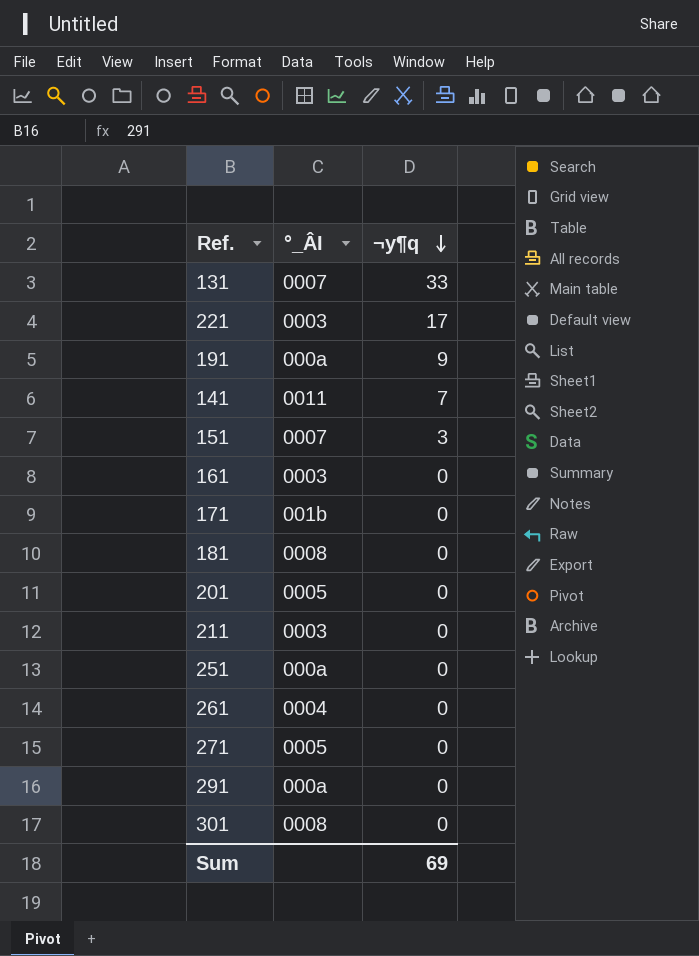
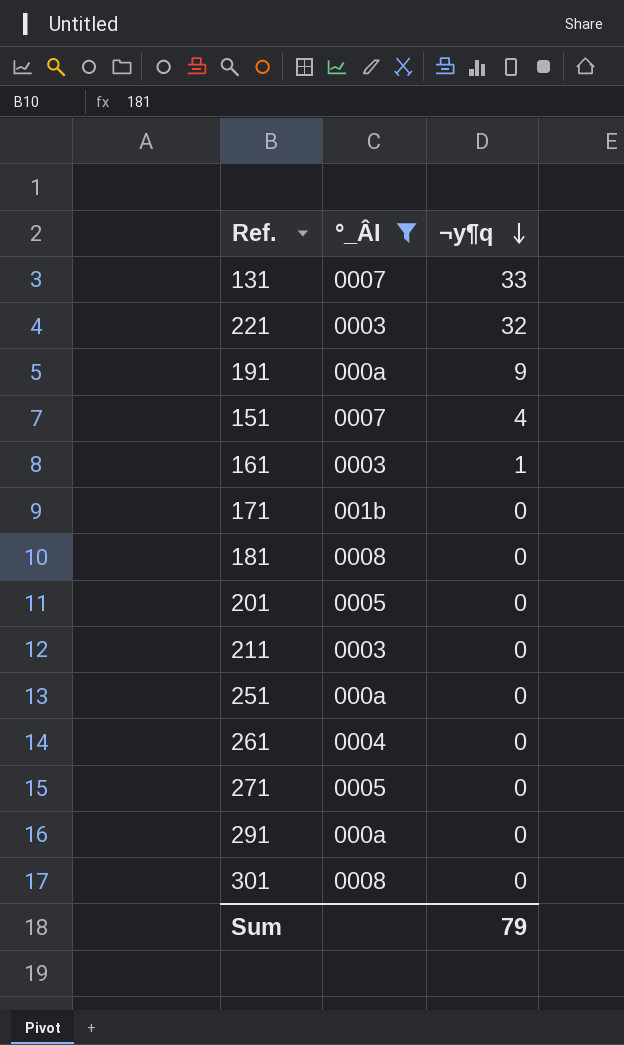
filter: none -> °_ÂI != 0011
221 | ¬y¶q: 17 -> 32
151 | ¬y¶q: 3 -> 4
161 | ¬y¶q: 0 -> 1
Sum | ¬y¶q: 69 -> 79

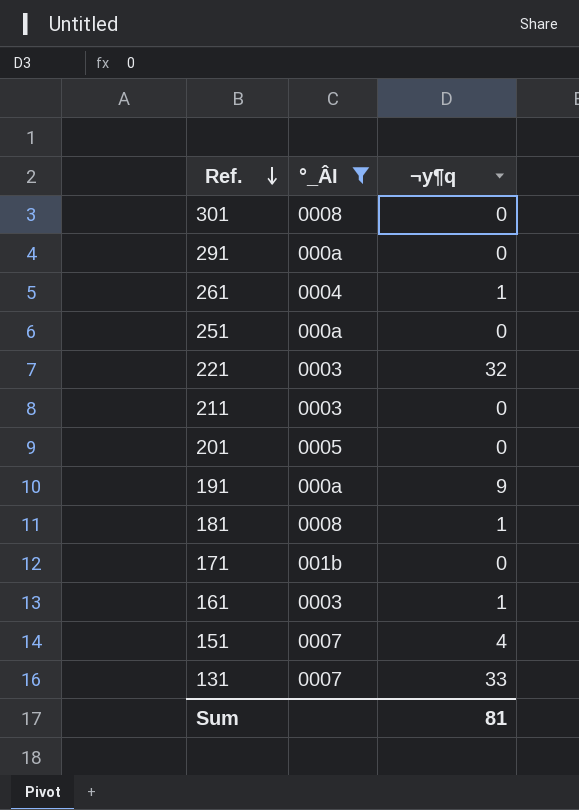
row order: ¬y¶q descending -> Ref. descending
row 271: 0005 | 0 -> none
261 | ¬y¶q: 0 -> 1
181 | ¬y¶q: 0 -> 1
Sum | ¬y¶q: 79 -> 81

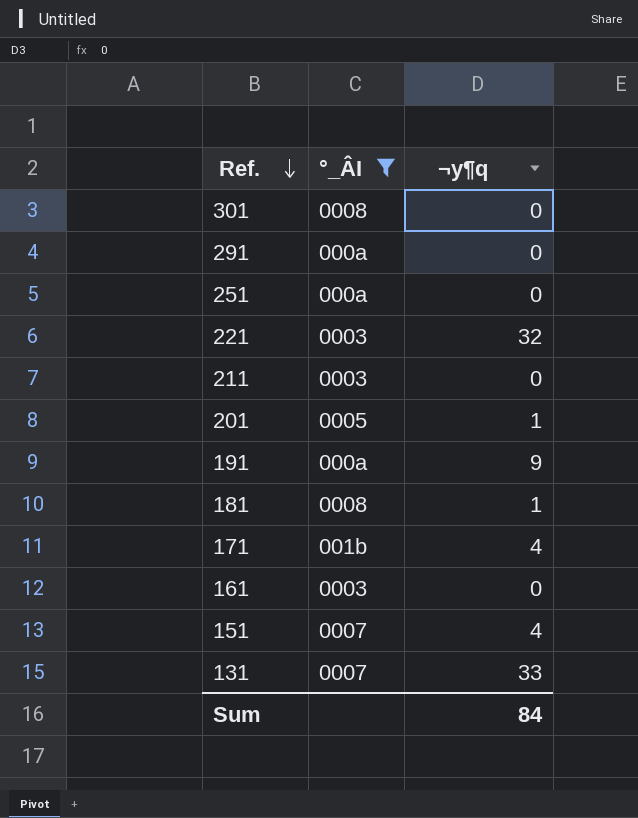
row 261: 0004 | 1 -> none
201 | ¬y¶q: 0 -> 1
171 | ¬y¶q: 0 -> 4
161 | ¬y¶q: 1 -> 0
Sum | ¬y¶q: 81 -> 84

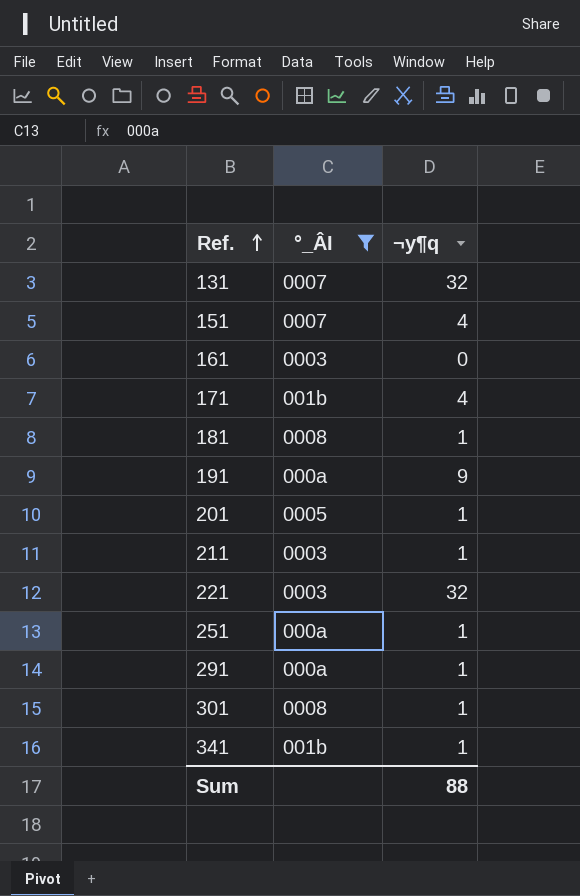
row order: Ref. descending -> Ref. ascending
131 | ¬y¶q: 33 -> 32
211 | ¬y¶q: 0 -> 1
251 | ¬y¶q: 0 -> 1
291 | ¬y¶q: 0 -> 1
301 | ¬y¶q: 0 -> 1
row 341: none -> 001b | 1
Sum | ¬y¶q: 84 -> 88

